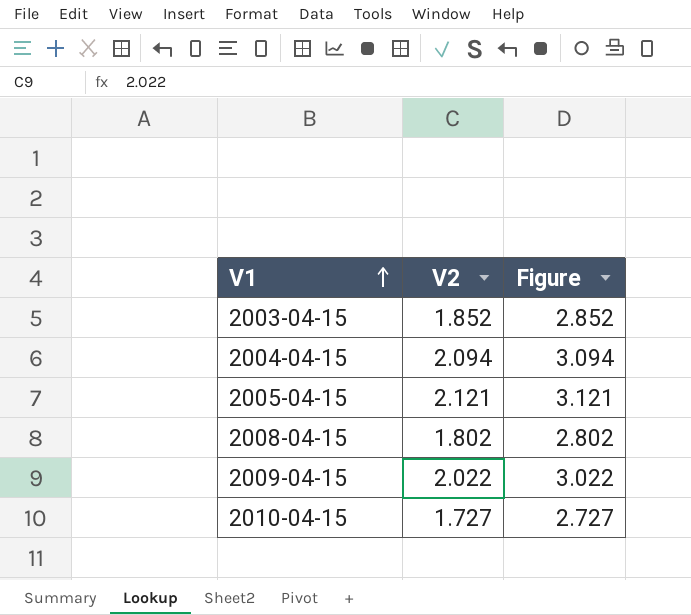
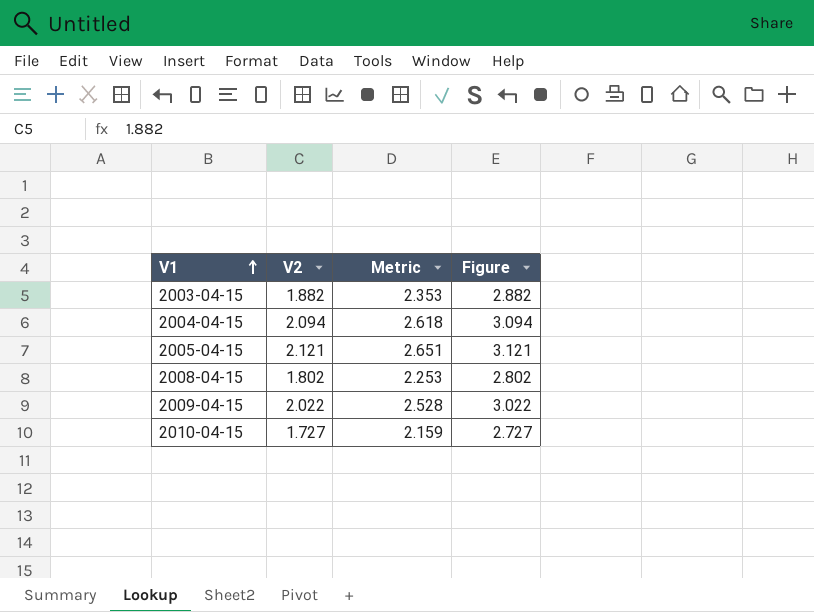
column Metric | formula: none -> [V2] * 1.25
2003-04-15 | V2: 1.852 -> 1.882
2003-04-15 | Figure: 2.852 -> 2.882

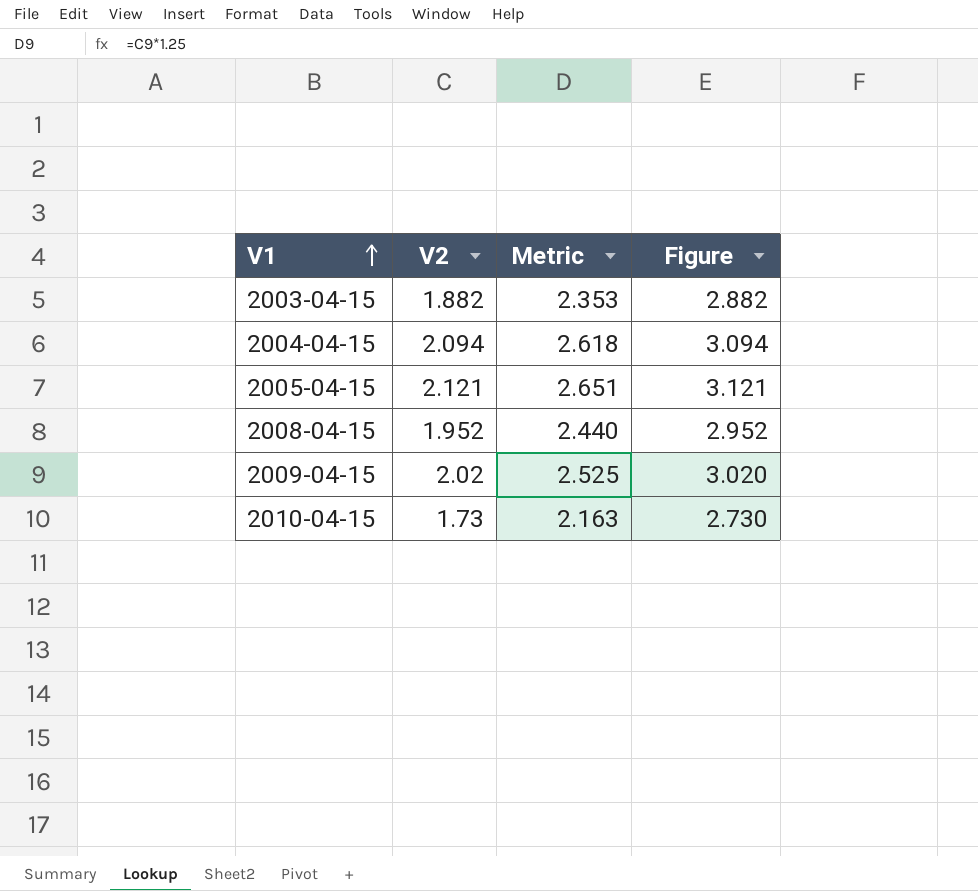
2008-04-15 | V2: 1.802 -> 1.952
2008-04-15 | Metric: 2.253 -> 2.440
2008-04-15 | Figure: 2.802 -> 2.952
2009-04-15 | V2: 2.022 -> 2.02
2009-04-15 | Metric: 2.528 -> 2.525
2009-04-15 | Figure: 3.022 -> 3.020
2010-04-15 | V2: 1.727 -> 1.73
2010-04-15 | Metric: 2.159 -> 2.163
2010-04-15 | Figure: 2.727 -> 2.730

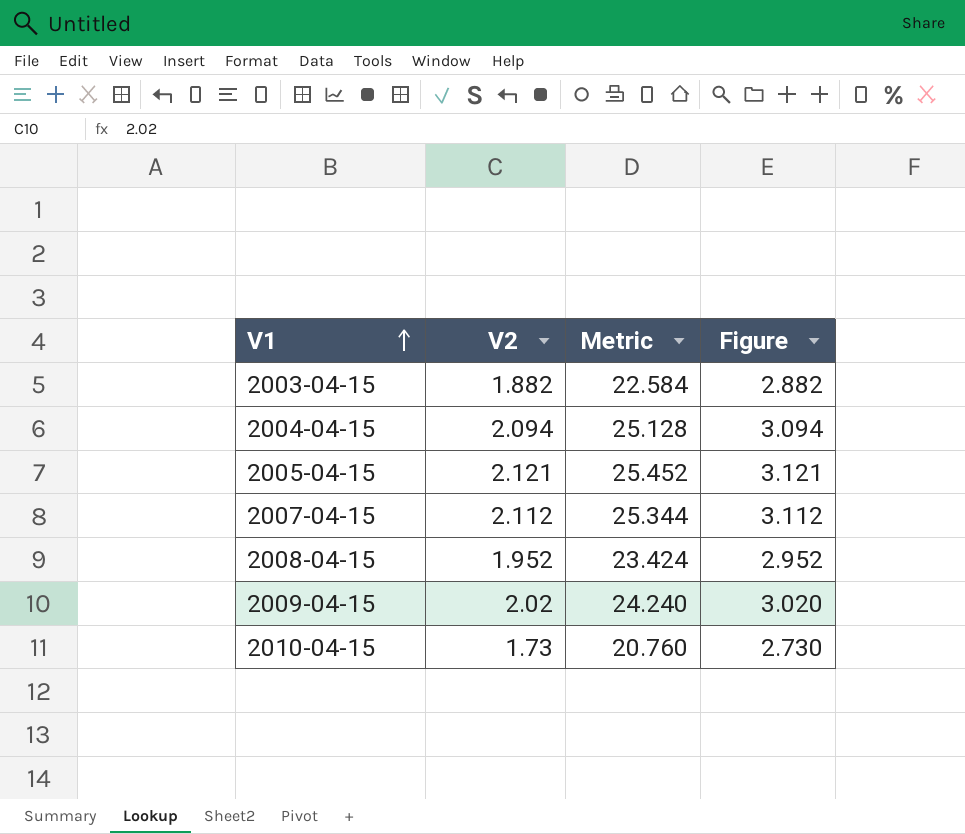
column Metric | formula: [V2] * 1.25 -> [V2] * 12
row 2007-04-15: none -> 2.112 | 25.344 | 3.112

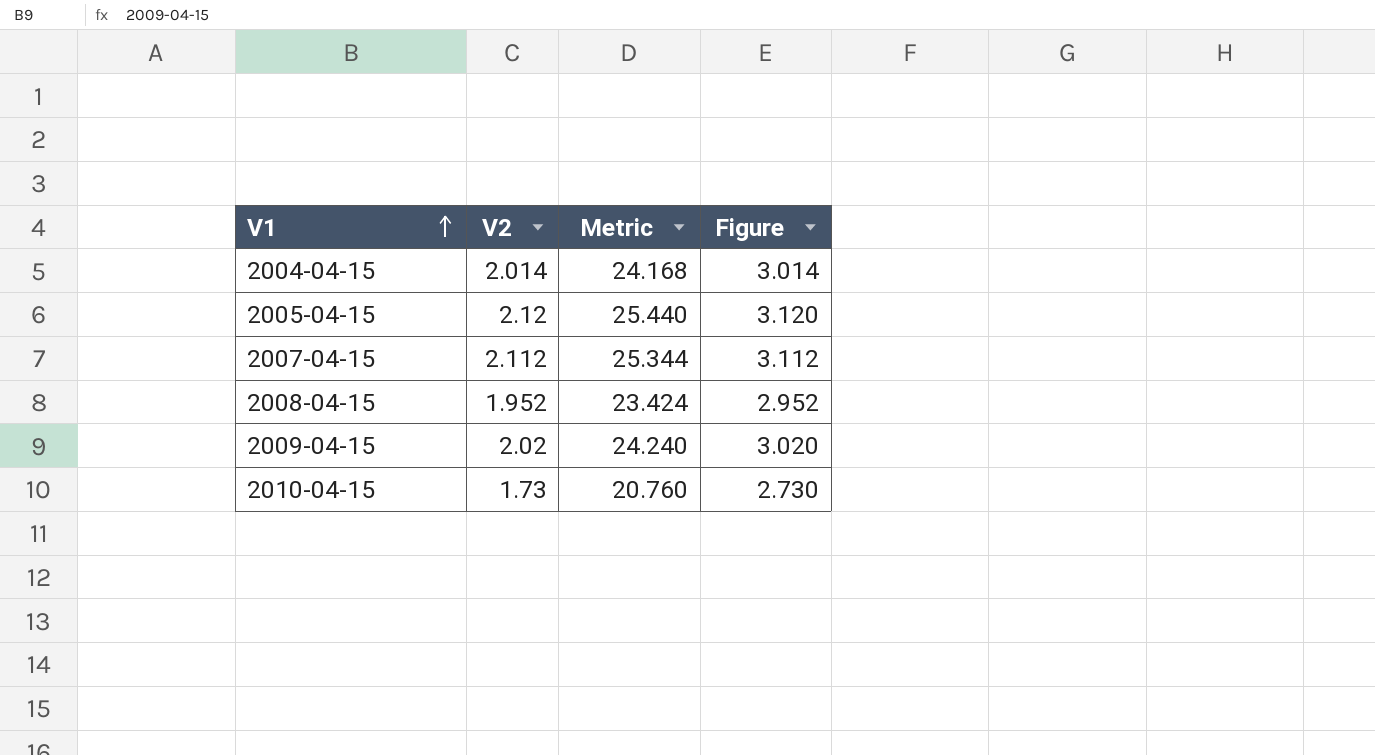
row 2003-04-15: 1.882 | 22.584 | 2.882 -> none
2004-04-15 | V2: 2.094 -> 2.014
2004-04-15 | Metric: 25.128 -> 24.168
2004-04-15 | Figure: 3.094 -> 3.014
2005-04-15 | V2: 2.121 -> 2.12
2005-04-15 | Metric: 25.452 -> 25.440
2005-04-15 | Figure: 3.121 -> 3.120

